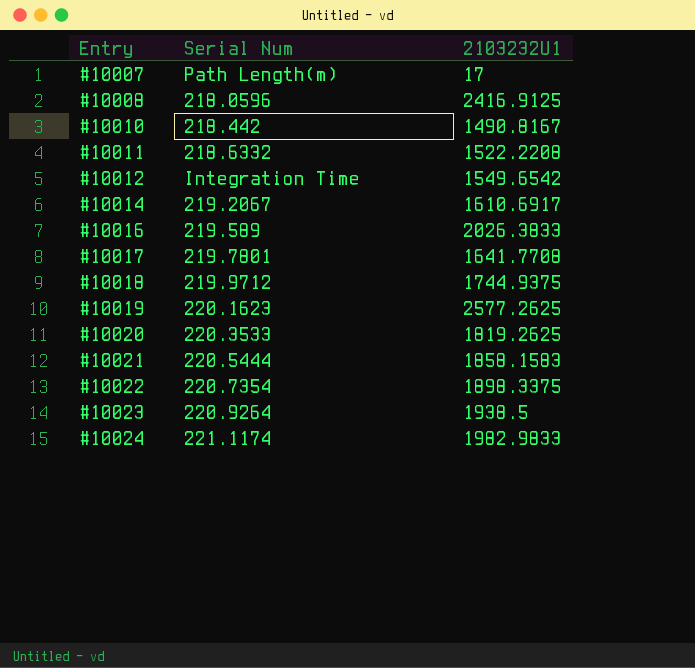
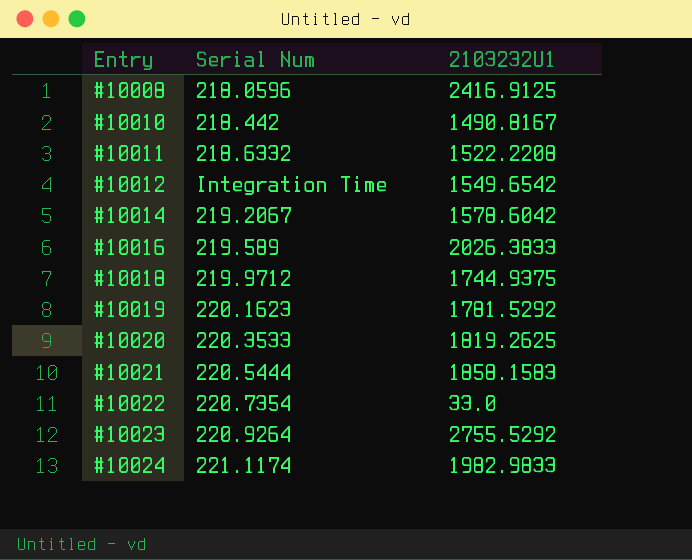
row #10007: Path Length(m) | 17 -> none
row #10017: 219.7801 | 1641.7708 -> none
#10014 | 2103232U1: 1610.6917 -> 1578.6042
#10019 | 2103232U1: 2577.2625 -> 1781.5292
#10022 | 2103232U1: 1898.3375 -> 33.0
#10023 | 2103232U1: 1938.5 -> 2755.5292

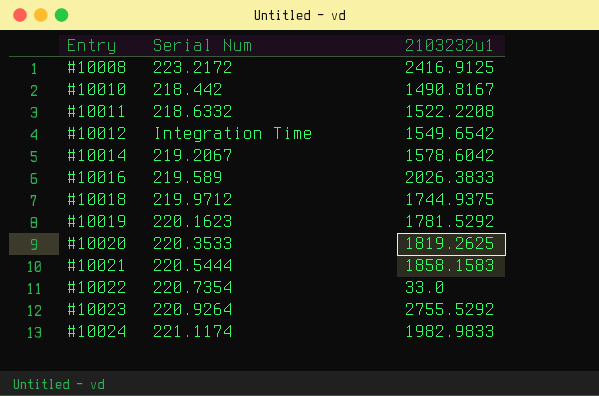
column name: 2103232U1 -> 2103232u1
#10008 | Serial Num: 218.0596 -> 223.2172

